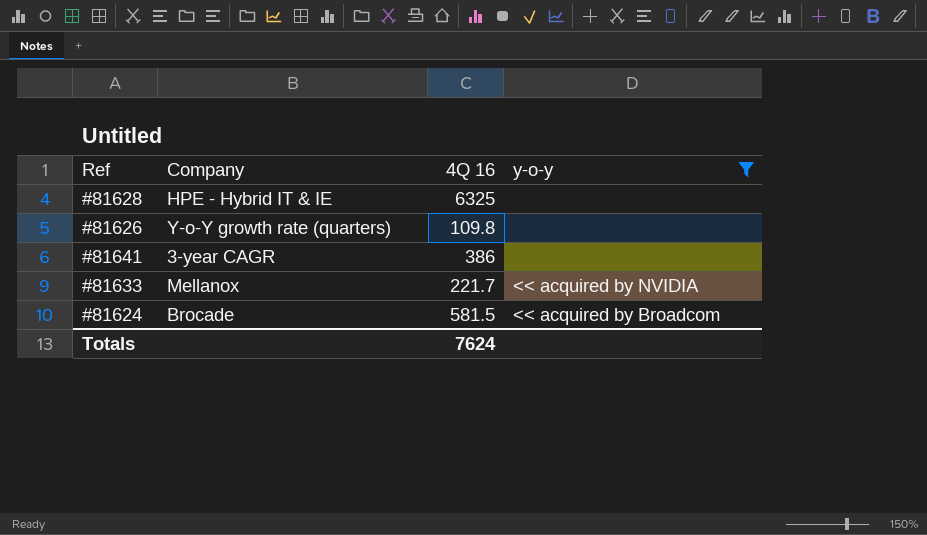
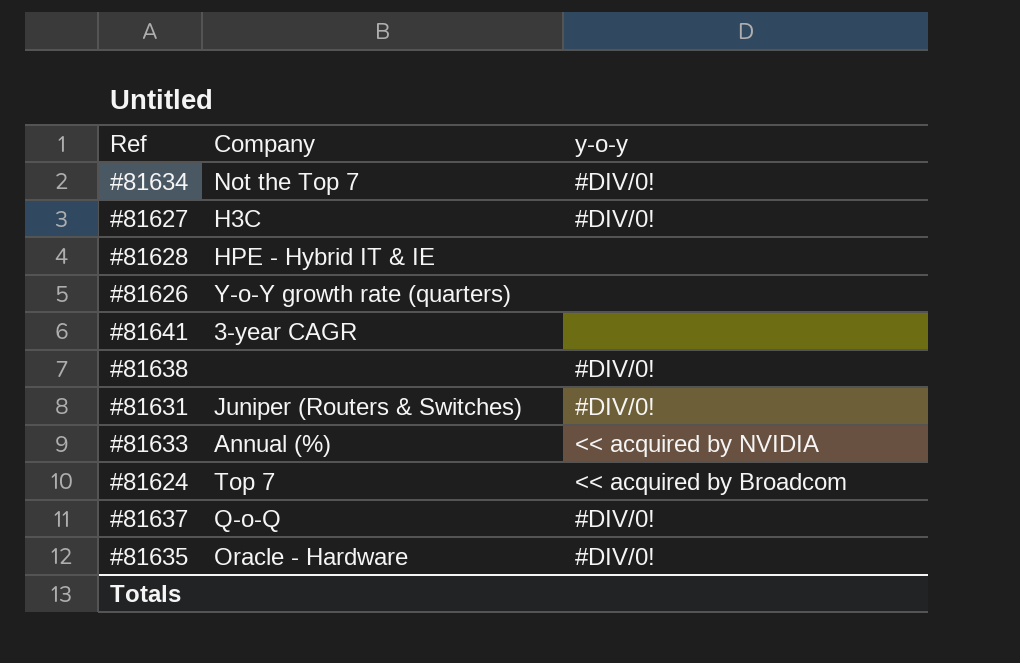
filter: y-o-y != #DIV/0! -> none
column 4Q 16 | position: 3 -> none
#81633 | Company: Mellanox -> Annual (%)
#81624 | Company: Brocade -> Top 7

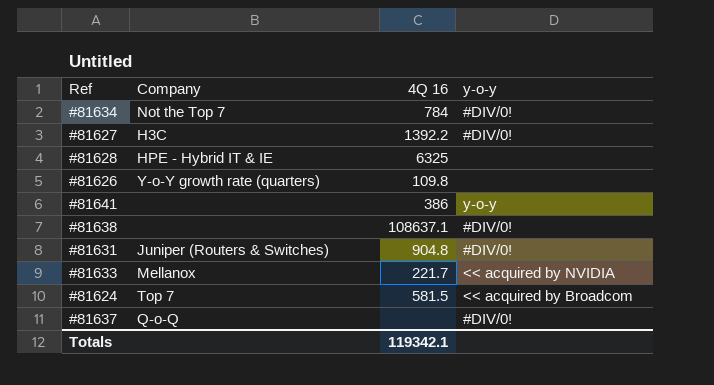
column 4Q 16 | position: none -> 3
row #81635: Oracle - Hardware | #DIV/0! -> none
#81641 | Company: 3-year CAGR -> none
#81641 | y-o-y: none -> y-o-y
#81633 | Company: Annual (%) -> Mellanox

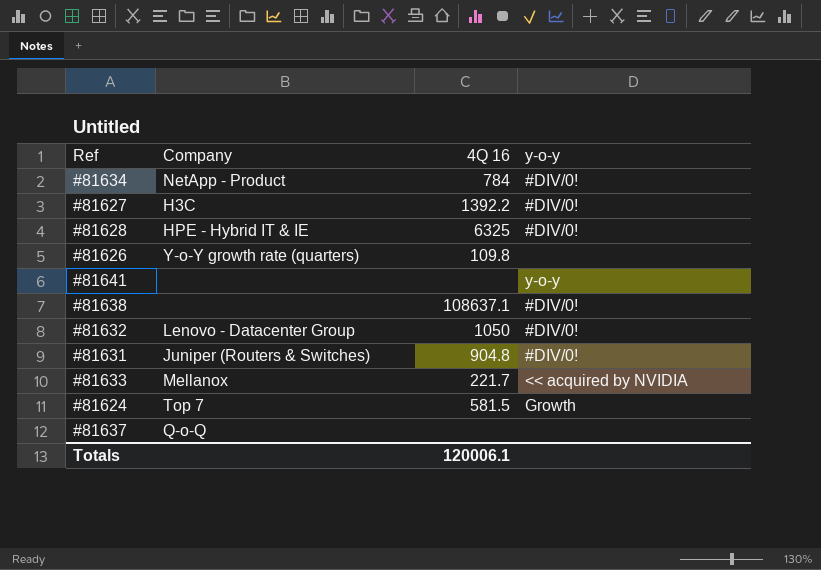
#81634 | Company: Not the Top 7 -> NetApp - Product
#81628 | y-o-y: none -> #DIV/0!
#81641 | 4Q 16: 386 -> none
row #81632: none -> Lenovo - Datacenter Group | 1050 | #DIV/0!
#81624 | y-o-y: << acquired by Broadcom -> Growth
#81637 | y-o-y: #DIV/0! -> none
Totals | 4Q 16: 119342.1 -> 120006.1

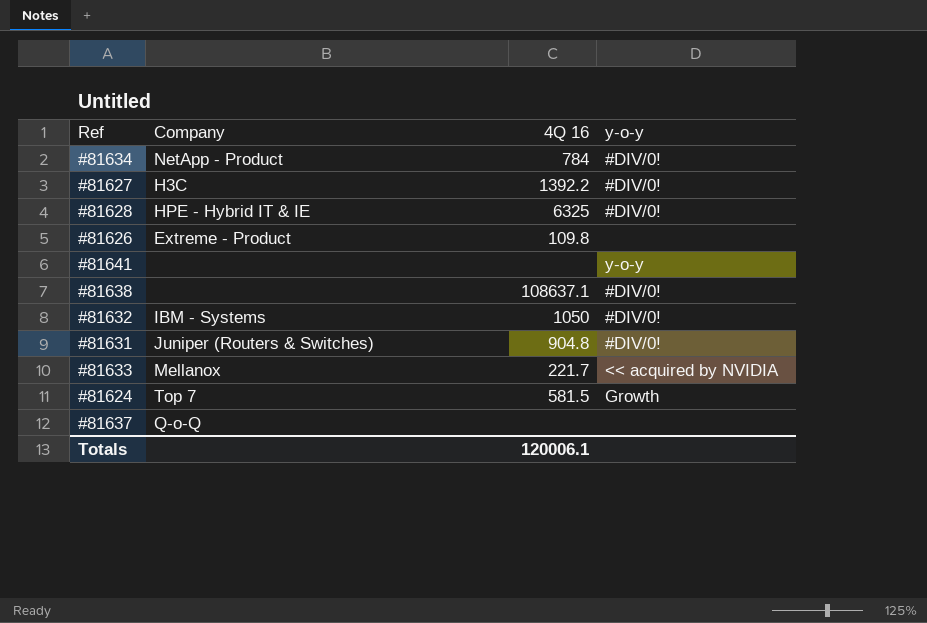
#81626 | Company: Y-o-Y growth rate (quarters) -> Extreme - Product
#81632 | Company: Lenovo - Datacenter Group -> IBM - Systems

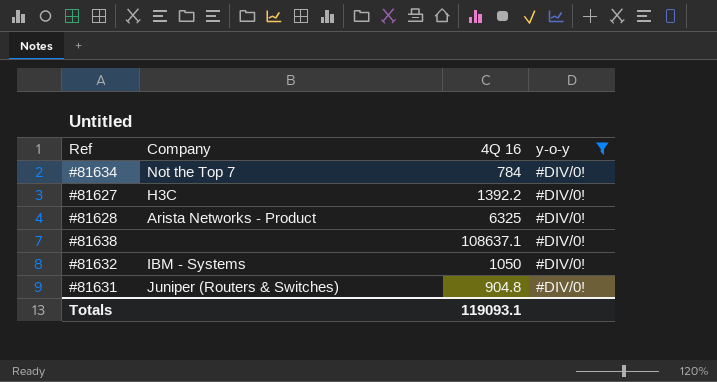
filter: none -> y-o-y = #DIV/0!
#81634 | Company: NetApp - Product -> Not the Top 7
#81628 | Company: HPE - Hybrid IT & IE -> Arista Networks - Product
Totals | 4Q 16: 120006.1 -> 119093.1

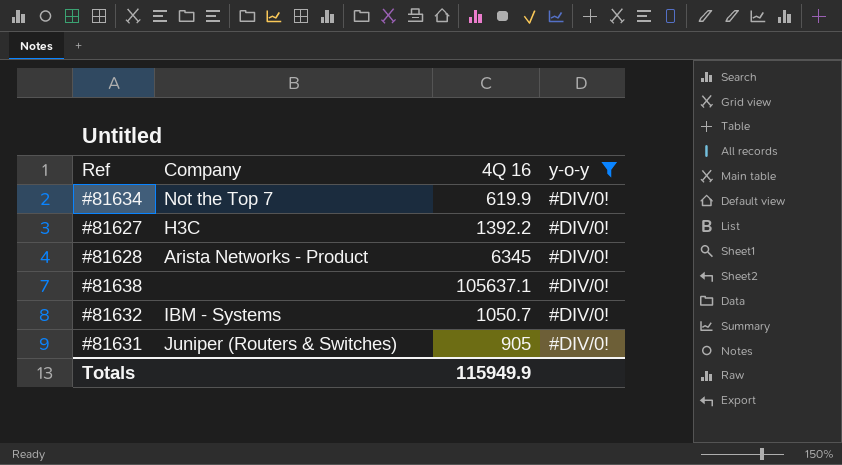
#81634 | 4Q 16: 784 -> 619.9
#81628 | 4Q 16: 6325 -> 6345
#81638 | 4Q 16: 108637.1 -> 105637.1
#81632 | 4Q 16: 1050 -> 1050.7
#81631 | 4Q 16: 904.8 -> 905
Totals | 4Q 16: 119093.1 -> 115949.9

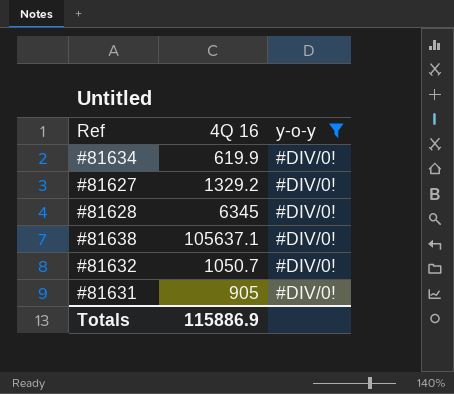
column Company | position: 2 -> none
#81627 | 4Q 16: 1392.2 -> 1329.2
Totals | 4Q 16: 115949.9 -> 115886.9

